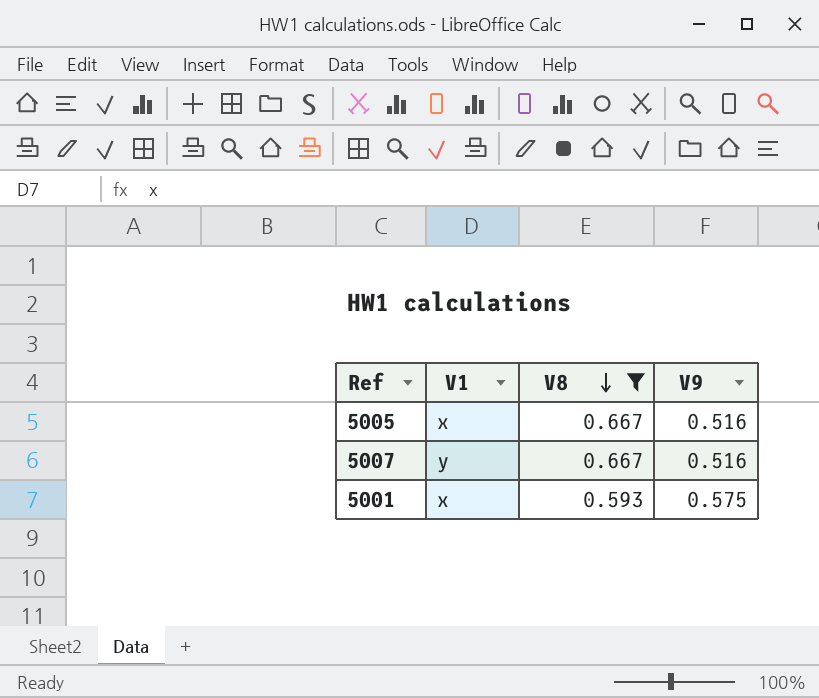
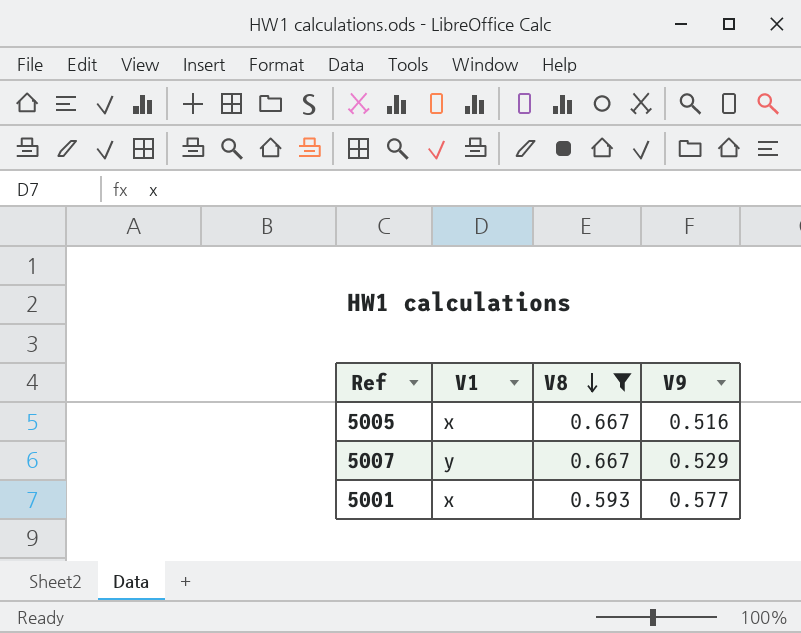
5007 | V9: 0.516 -> 0.529
5001 | V9: 0.575 -> 0.577

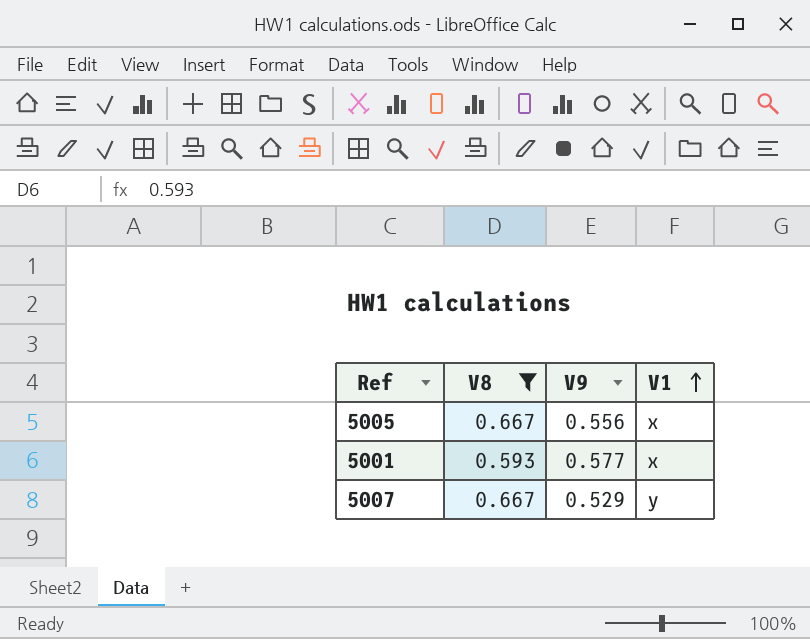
row order: V8 descending -> V1 ascending
column V1 | position: 2 -> 4
5005 | V9: 0.516 -> 0.556

